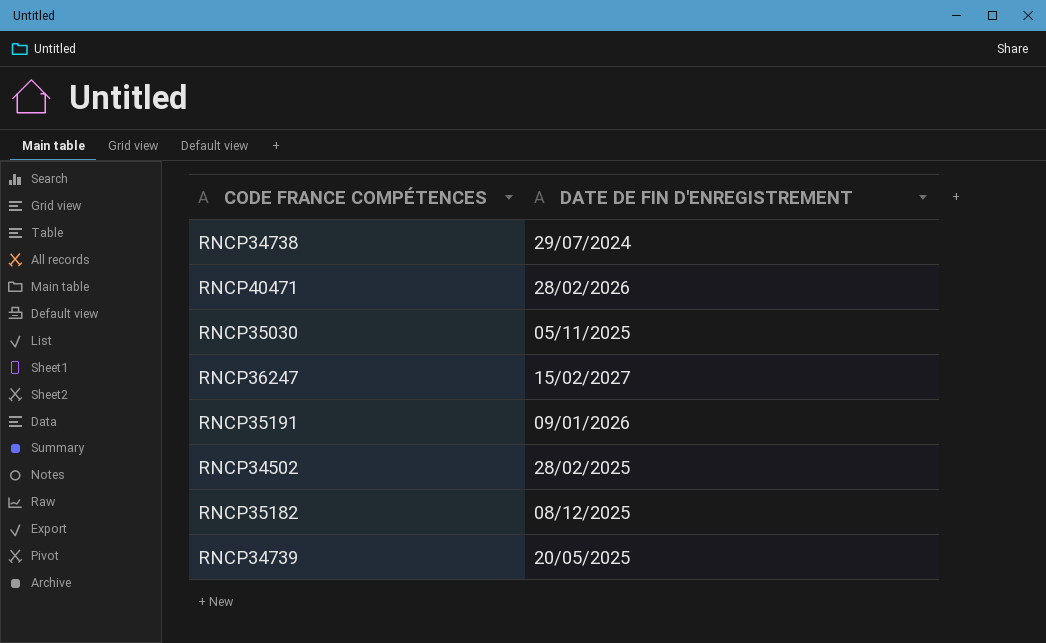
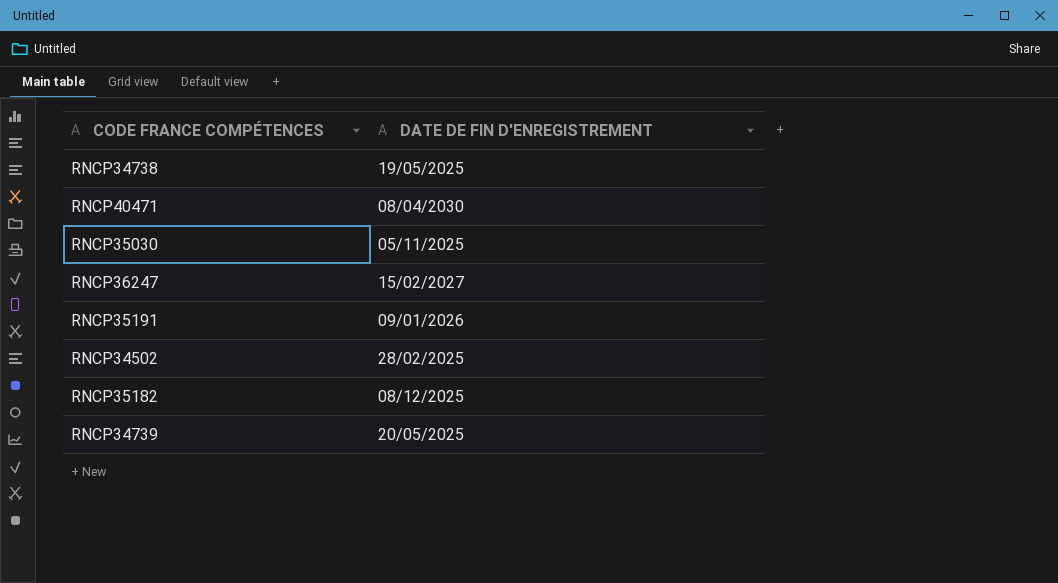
RNCP34738 | DATE DE FIN D'ENREGISTREMENT: 29/07/2024 -> 19/05/2025
RNCP40471 | DATE DE FIN D'ENREGISTREMENT: 28/02/2026 -> 08/04/2030

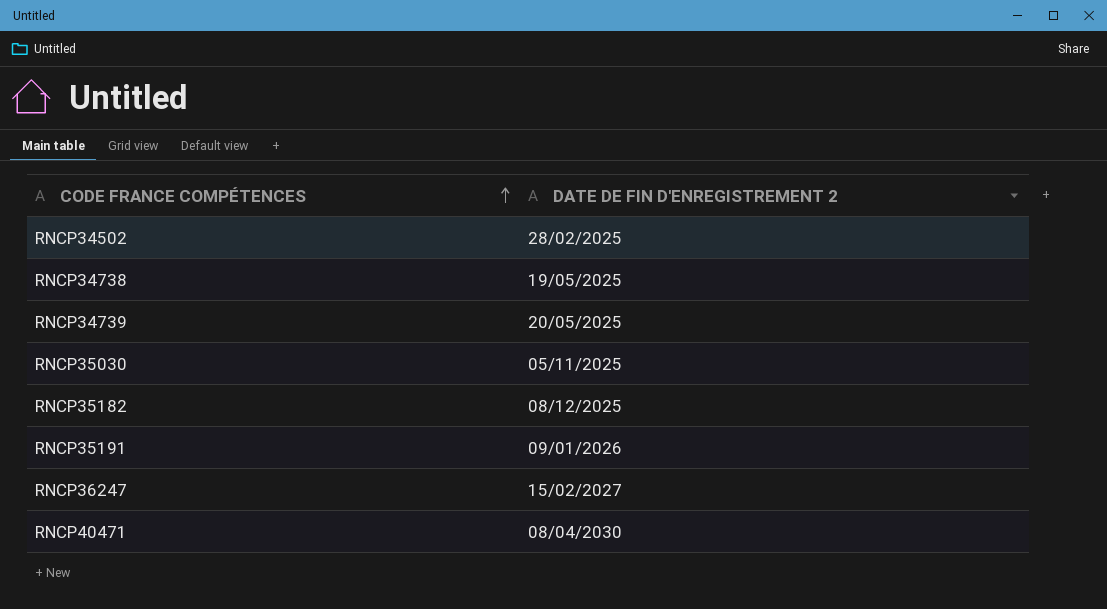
row order: none -> CODE FRANCE COMPÉTENCES ascending
column name: DATE DE FIN D'ENREGISTREMENT -> DATE DE FIN D'ENREGISTREMENT 2

